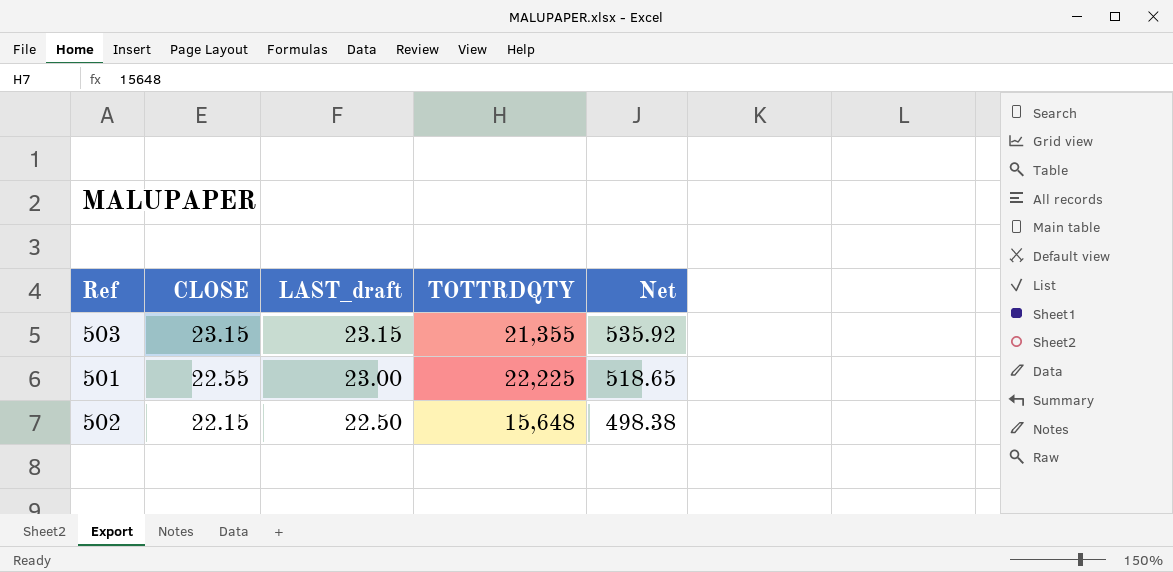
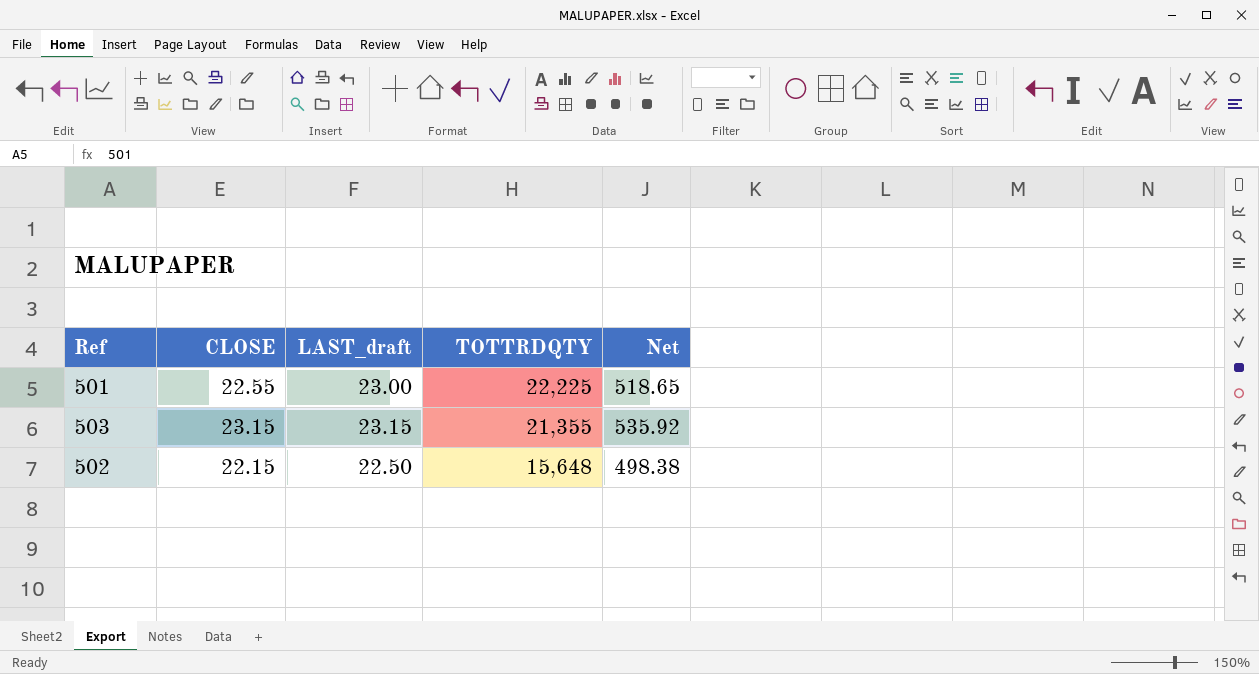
row order: CLOSE descending -> TOTTRDQTY descending

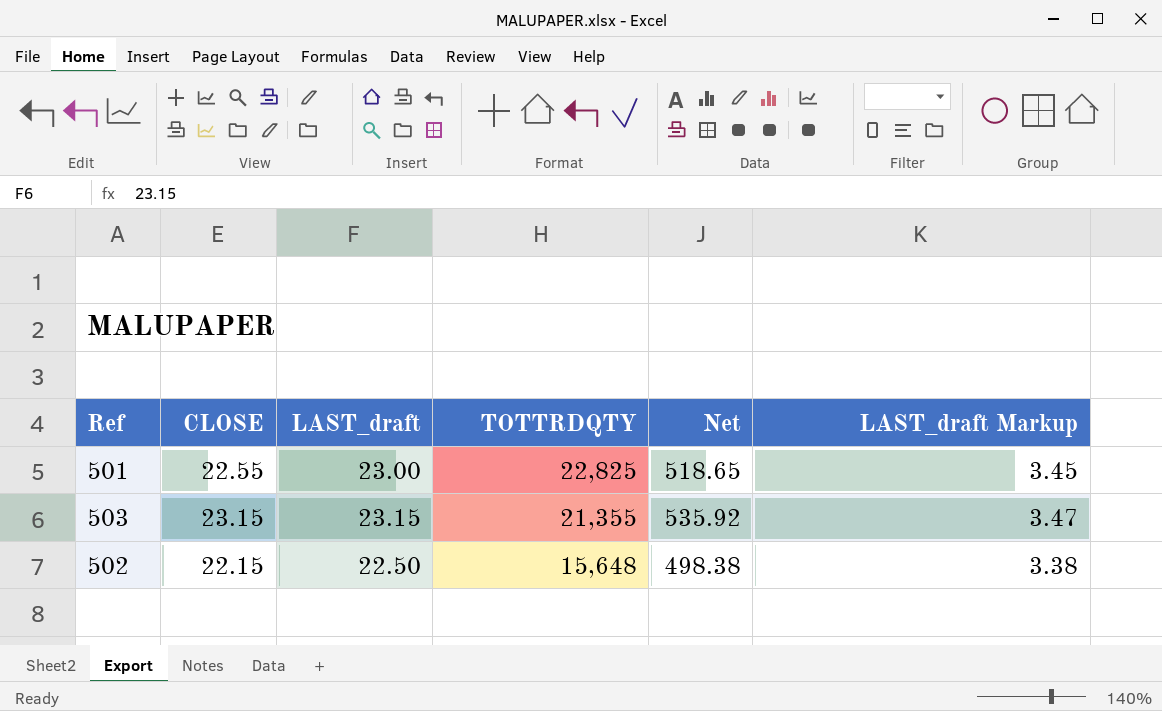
column LAST_draft Markup | formula: none -> [LAST_draft] * 0.15
501 | TOTTRDQTY: 22,225 -> 22,825

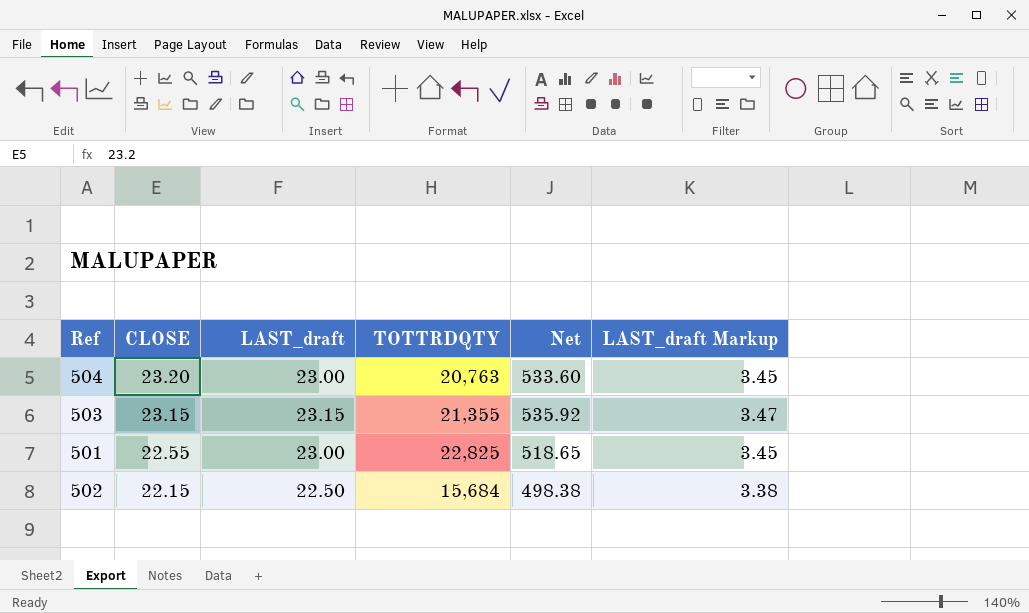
row order: TOTTRDQTY descending -> CLOSE descending
row 504: none -> 23.20 | 23.00 | 20,763 | 533.60 | 3.45
502 | TOTTRDQTY: 15,648 -> 15,684

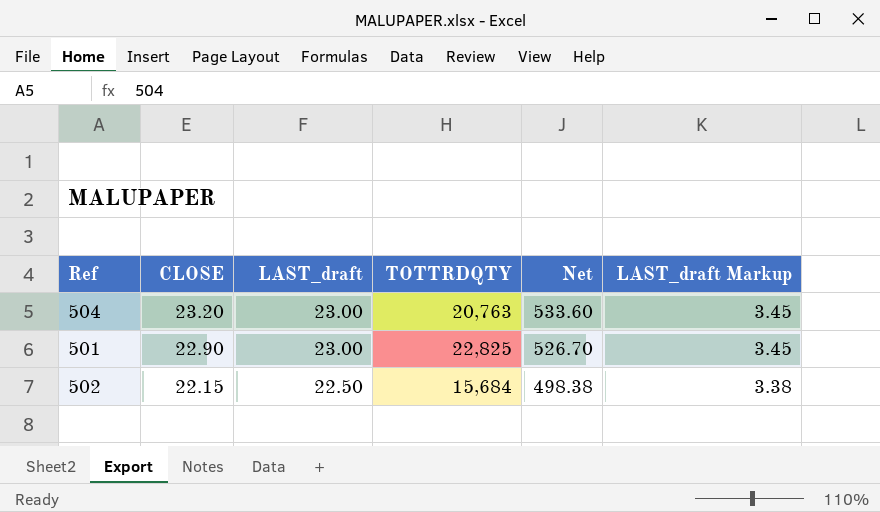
row 503: 23.15 | 23.15 | 21,355 | 535.92 | 3.47 -> none
501 | CLOSE: 22.55 -> 22.90
501 | Net: 518.65 -> 526.70

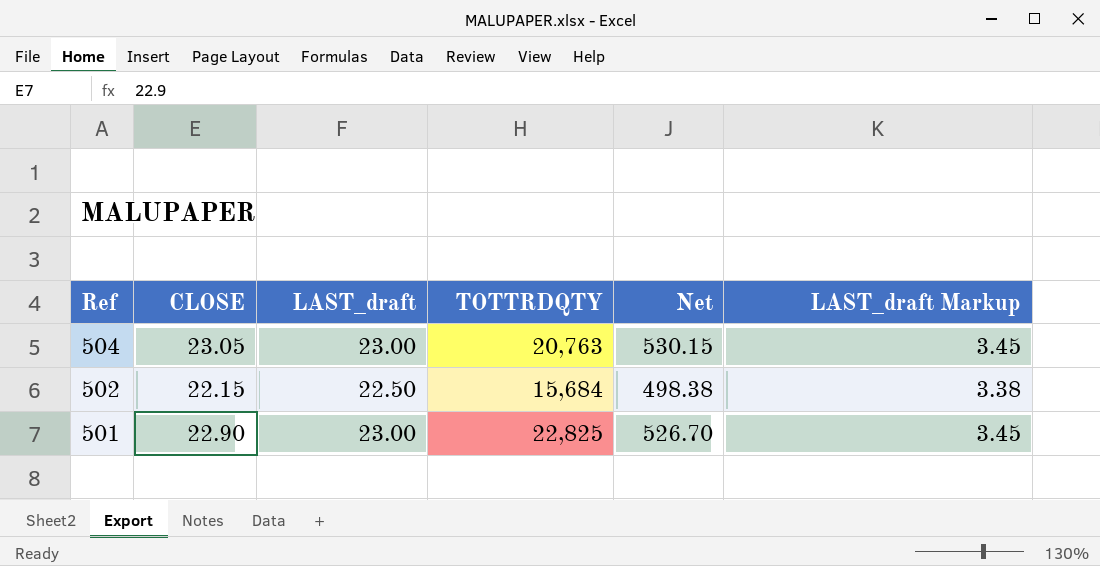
row order: CLOSE descending -> Ref descending
504 | CLOSE: 23.20 -> 23.05
504 | Net: 533.60 -> 530.15

